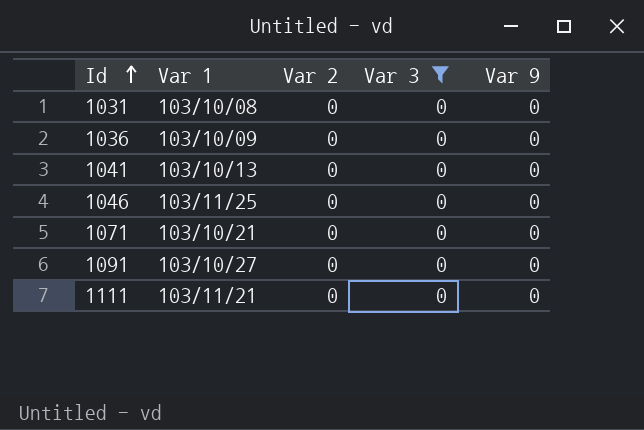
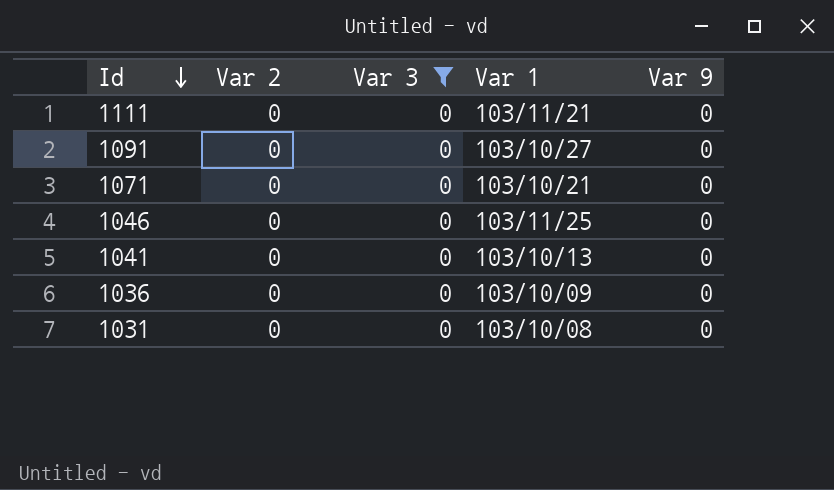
row order: Id ascending -> Id descending
column Var 1 | position: 2 -> 4

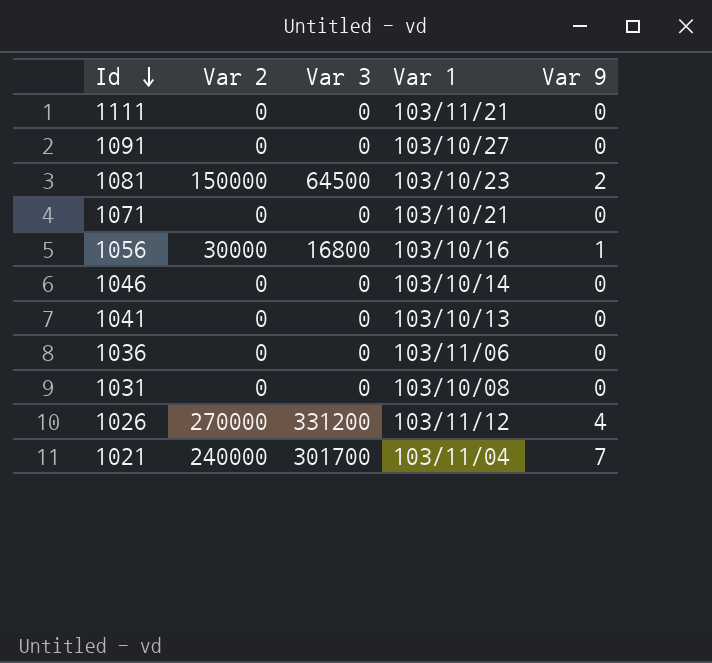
filter: Var 3 = 0 -> none
1046 | Var 1: 103/11/25 -> 103/10/14
1036 | Var 1: 103/10/09 -> 103/11/06

